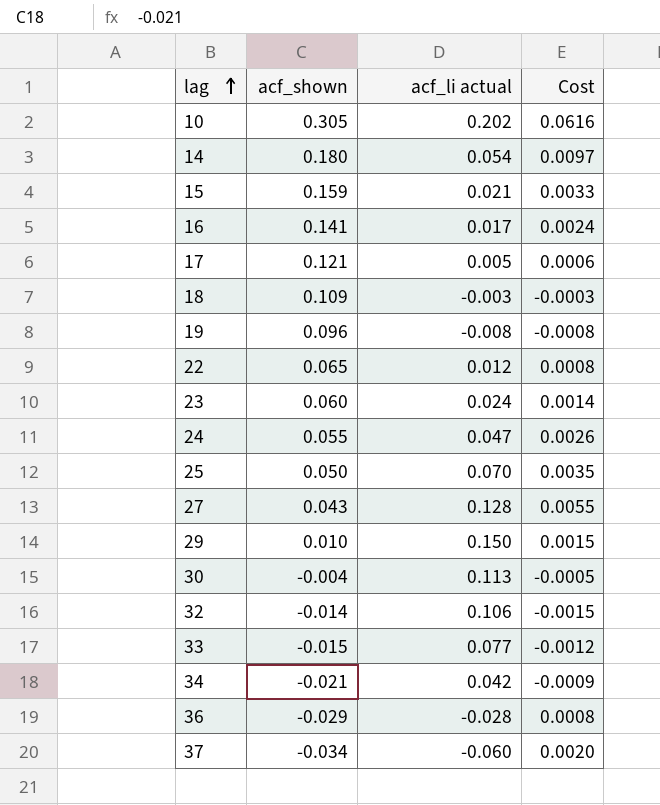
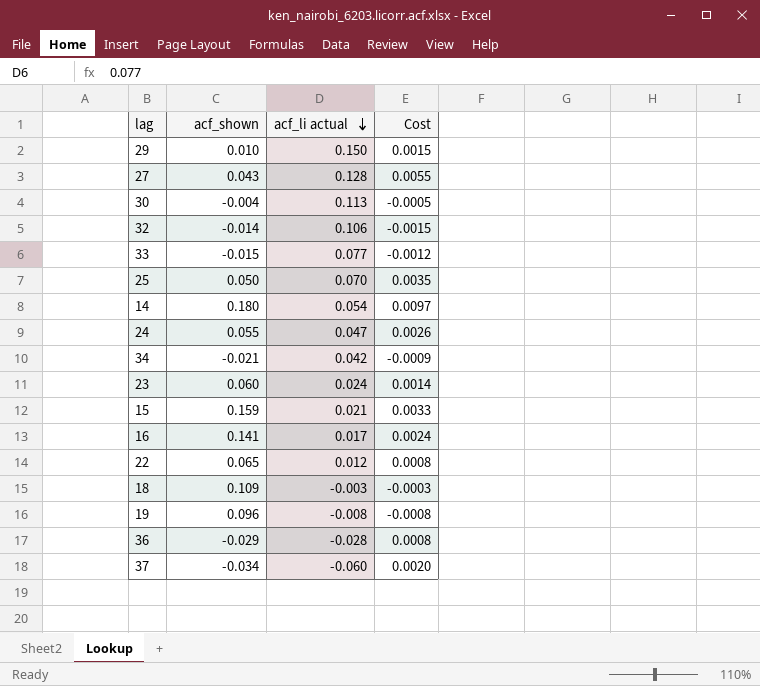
row order: lag ascending -> acf_li actual descending
row 10: 0.305 | 0.202 | 0.0616 -> none
row 17: 0.121 | 0.005 | 0.0006 -> none

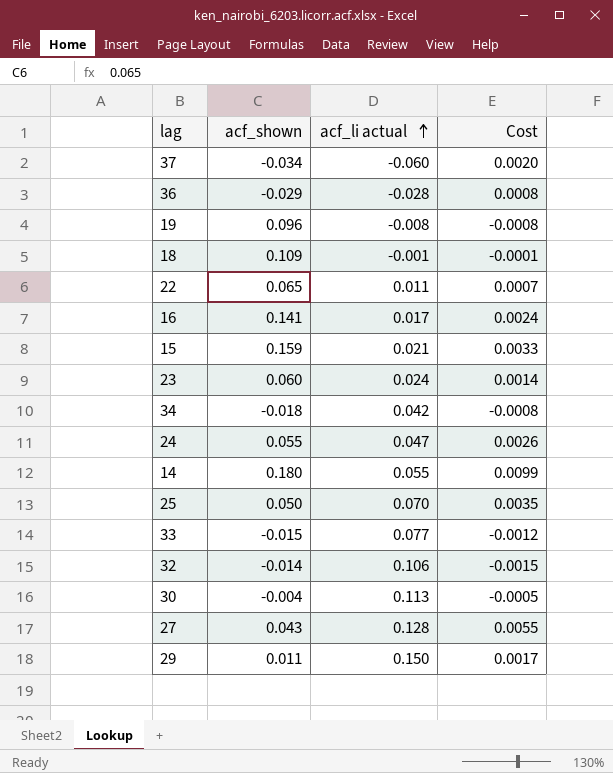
row order: acf_li actual descending -> acf_li actual ascending
18 | acf_li actual: -0.003 -> -0.001
18 | Cost: -0.0003 -> -0.0001
22 | acf_li actual: 0.012 -> 0.011
22 | Cost: 0.0008 -> 0.0007
34 | acf_shown: -0.021 -> -0.018
34 | Cost: -0.0009 -> -0.0008
14 | acf_li actual: 0.054 -> 0.055
14 | Cost: 0.0097 -> 0.0099
29 | acf_shown: 0.010 -> 0.011
29 | Cost: 0.0015 -> 0.0017

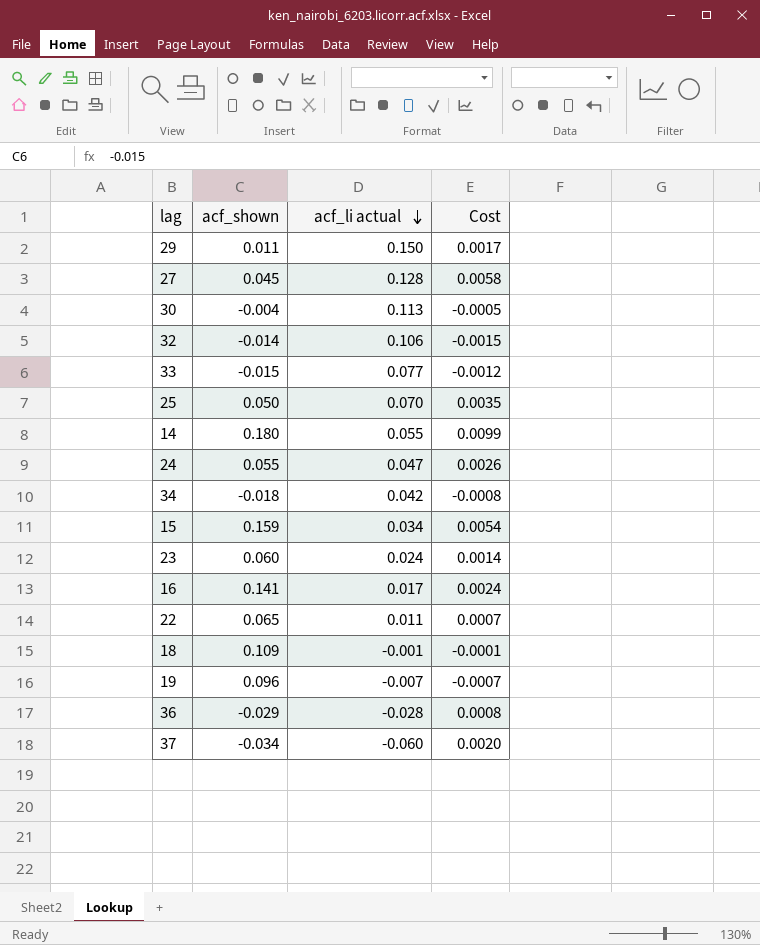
row order: acf_li actual ascending -> acf_li actual descending
27 | acf_shown: 0.043 -> 0.045
27 | Cost: 0.0055 -> 0.0058
15 | acf_li actual: 0.021 -> 0.034
15 | Cost: 0.0033 -> 0.0054
19 | acf_li actual: -0.008 -> -0.007
19 | Cost: -0.0008 -> -0.0007

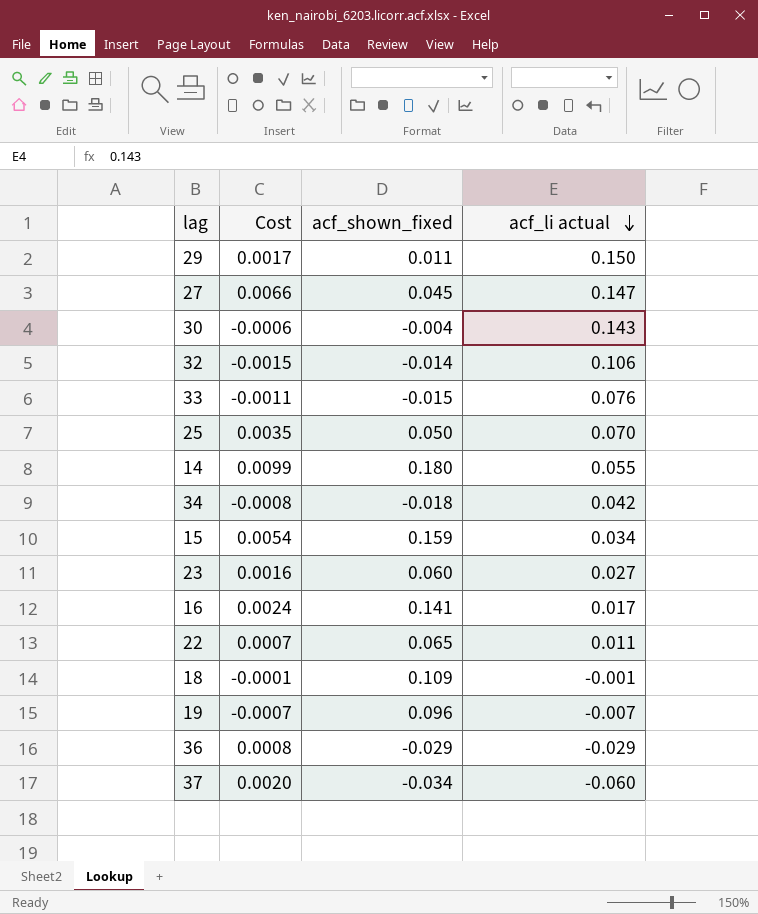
column Cost | position: 4 -> 2
column name: acf_shown -> acf_shown_fixed
row 24: 0.055 | 0.047 | 0.0026 -> none
27 | Cost: 0.0058 -> 0.0066
27 | acf_li actual: 0.128 -> 0.147
30 | Cost: -0.0005 -> -0.0006
30 | acf_li actual: 0.113 -> 0.143
33 | Cost: -0.0012 -> -0.0011
33 | acf_li actual: 0.077 -> 0.076
23 | Cost: 0.0014 -> 0.0016
23 | acf_li actual: 0.024 -> 0.027
36 | acf_li actual: -0.028 -> -0.029

